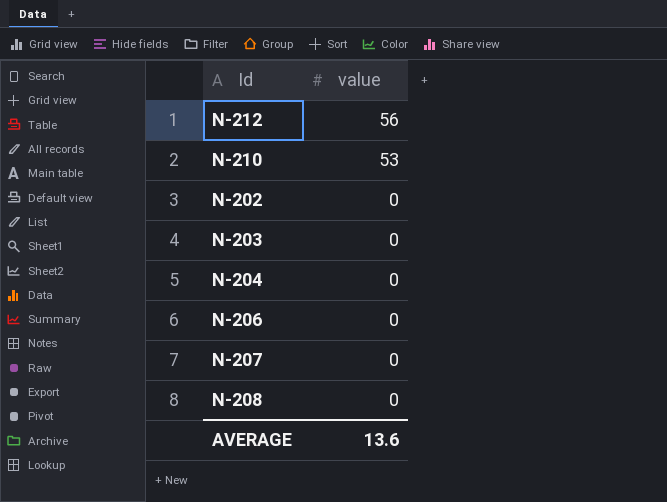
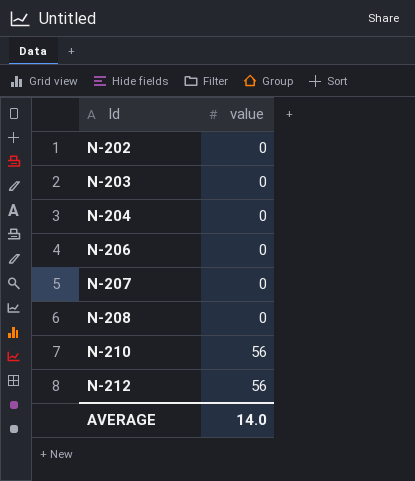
row order: value descending -> Id ascending
N-210 | value: 53 -> 56
AVERAGE | value: 13.6 -> 14.0

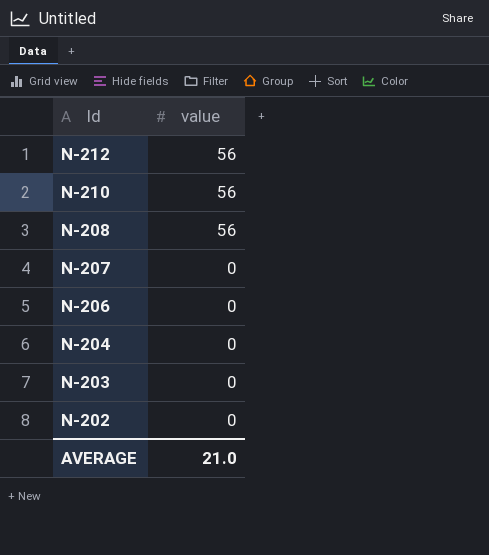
row order: Id ascending -> Id descending
N-208 | value: 0 -> 56
AVERAGE | value: 14.0 -> 21.0

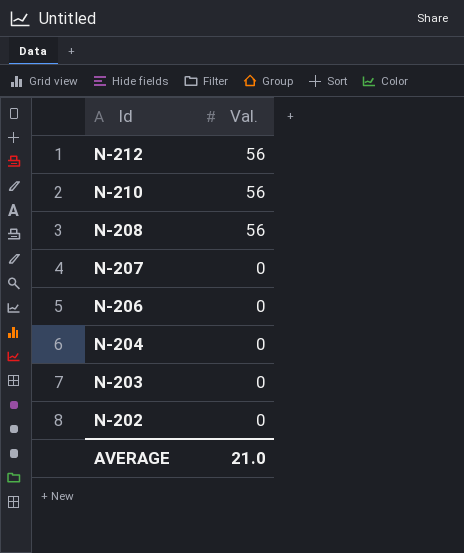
column name: value -> Val.

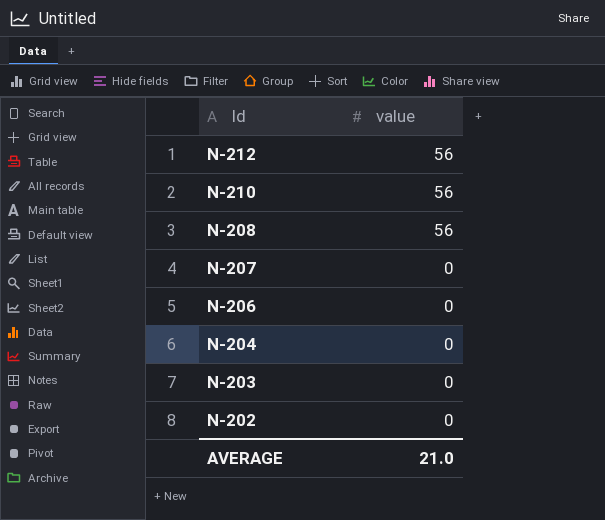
column name: Val. -> value

